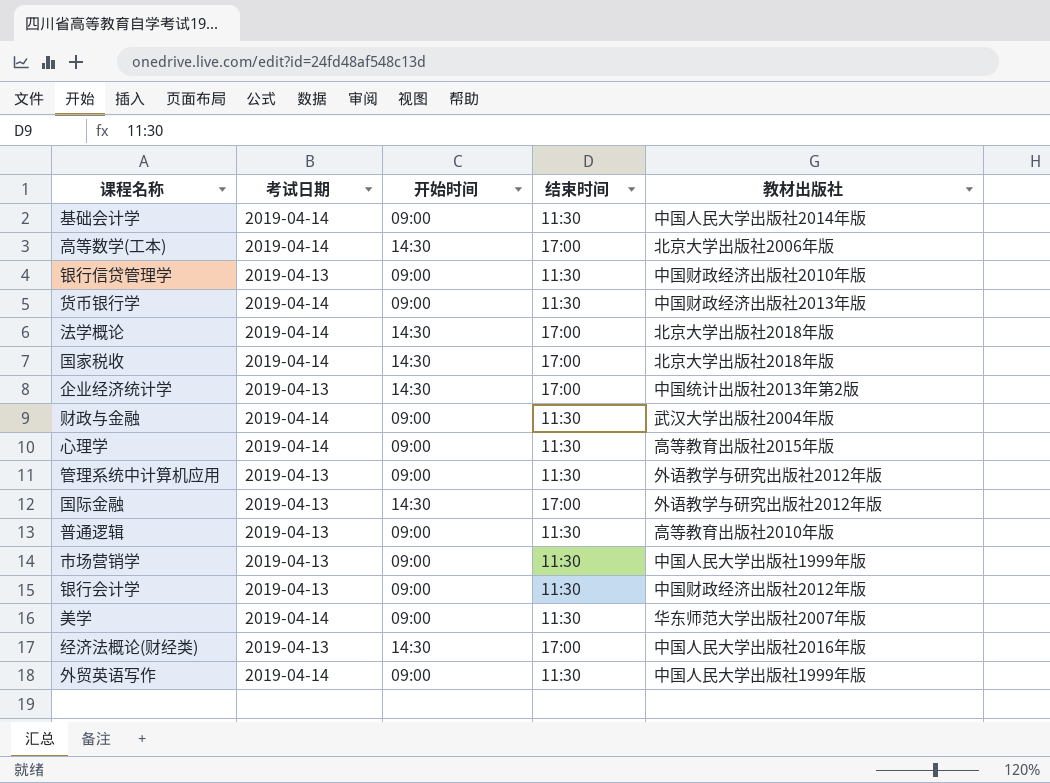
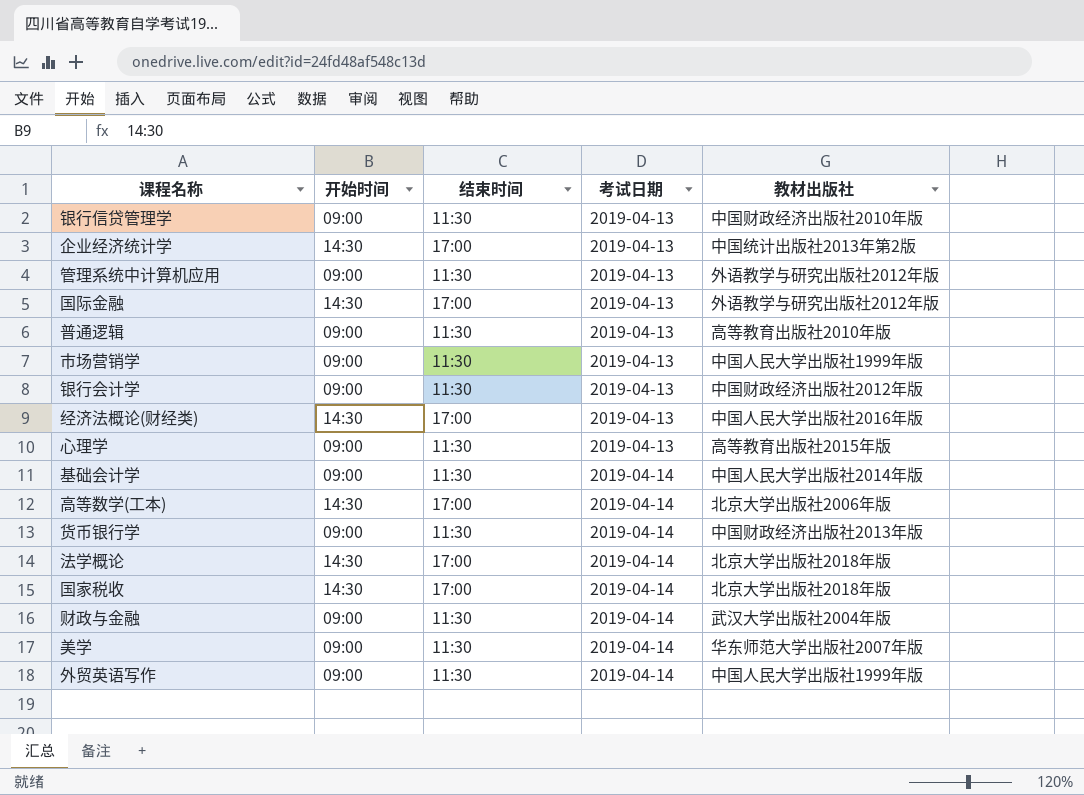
row order: none -> 考试日期 ascending
column 考试日期 | position: 2 -> 4
心理学 | 考试日期: 2019-04-14 -> 2019-04-13

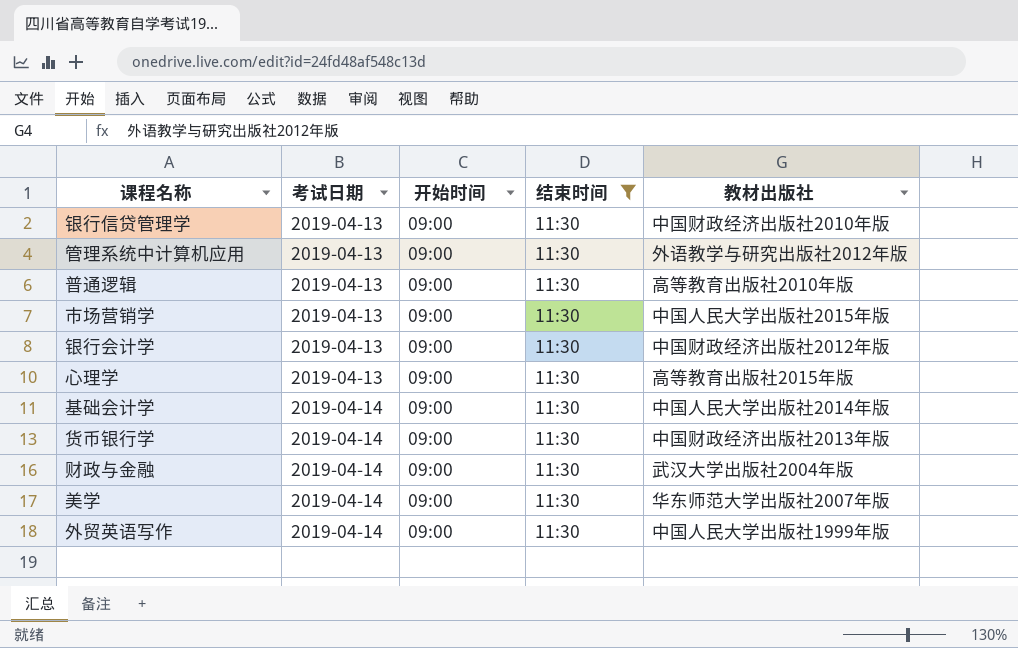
filter: none -> 结束时间 = 11:30
column 考试日期 | position: 4 -> 2
市场营销学 | 教材出版社: 中国人民大学出版社1999年版 -> 中国人民大学出版社2015年版

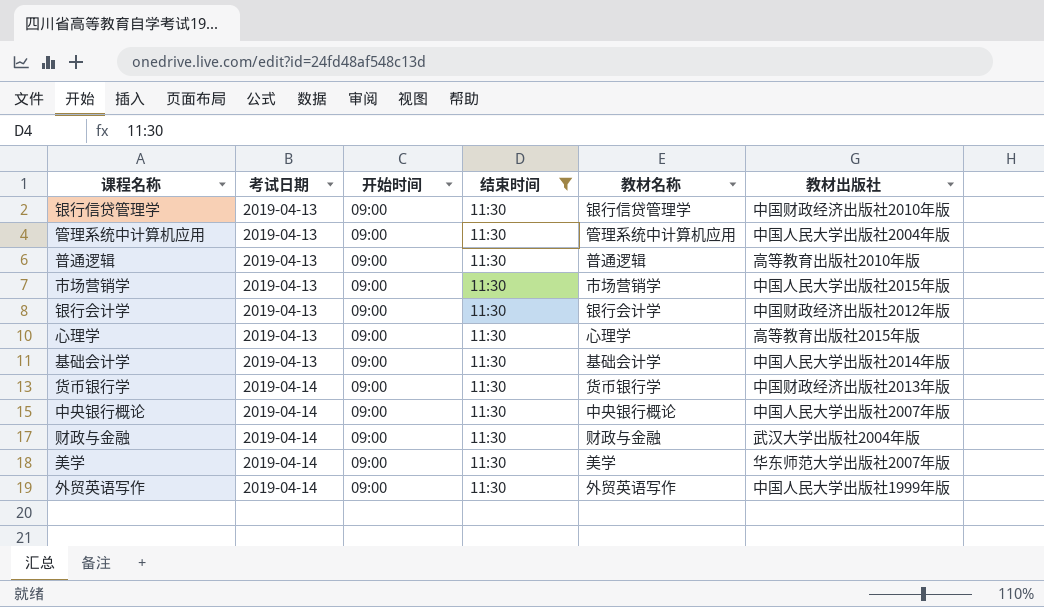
column 教材名称 | position: none -> 5
管理系统中计算机应用 | 教材出版社: 外语教学与研究出版社2012年版 -> 中国人民大学出版社2004年版
基础会计学 | 考试日期: 2019-04-14 -> 2019-04-13
row 中央银行概论: none -> 2019-04-14 | 09:00 | 11:30 | 中央银行概论 | 中国人民大学出版社2007年版

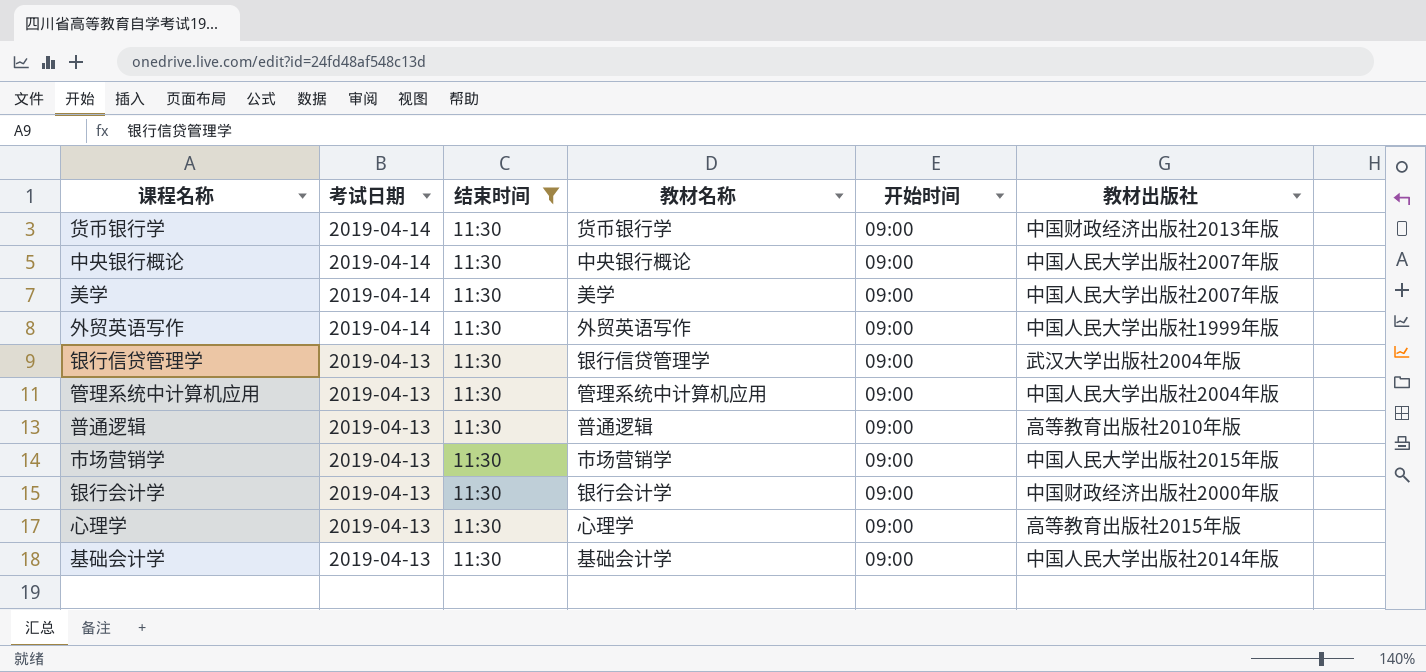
row order: 考试日期 ascending -> 考试日期 descending
column 开始时间 | position: 3 -> 5
row 财政与金融: 2019-04-14 | 09:00 | 11:30 | 财政与金融 | 武汉大学出版社2004年版 -> none
美学 | 教材出版社: 华东师范大学出版社2007年版 -> 中国人民大学出版社2007年版
银行信贷管理学 | 教材出版社: 中国财政经济出版社2010年版 -> 武汉大学出版社2004年版
银行会计学 | 教材出版社: 中国财政经济出版社2012年版 -> 中国财政经济出版社2000年版

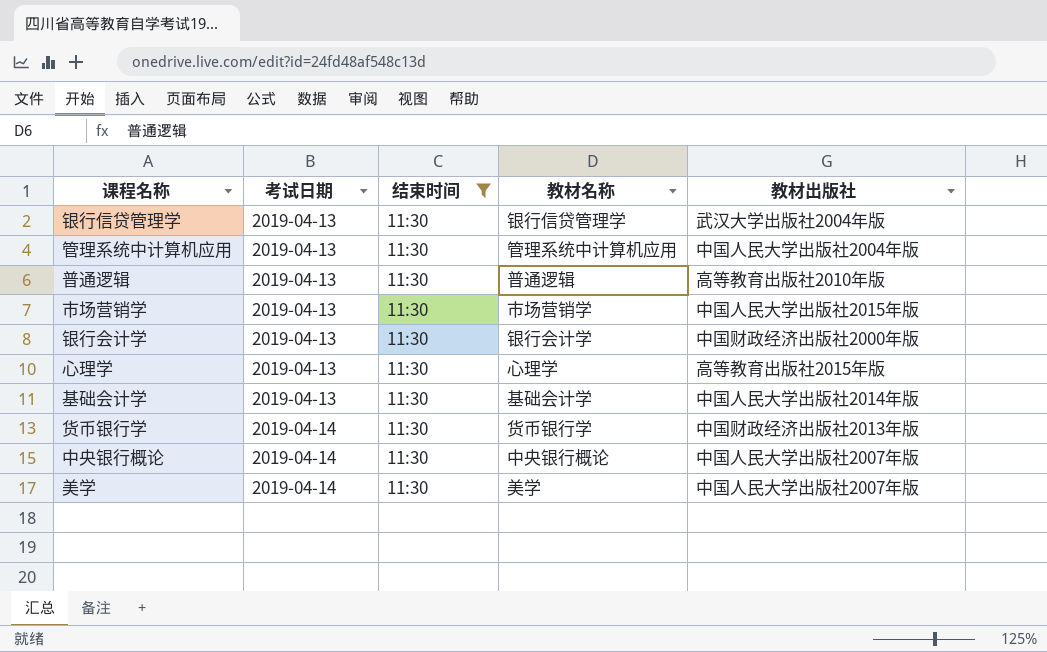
row order: 考试日期 descending -> 考试日期 ascending
column 开始时间 | position: 5 -> none
row 外贸英语写作: 2019-04-14 | 11:30 | 外贸英语写作 | 09:00 | 中国人民大学出版社1999年版 -> none

